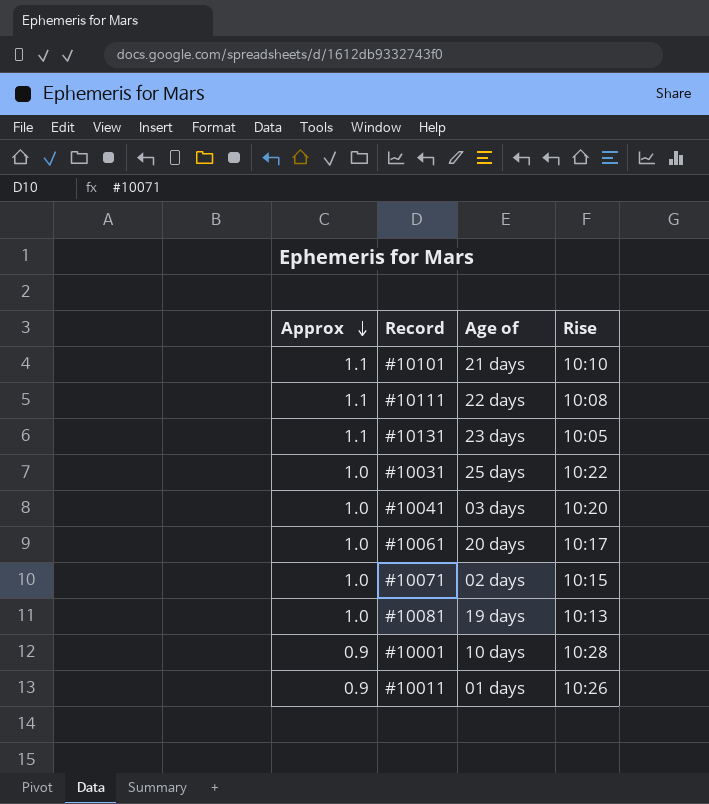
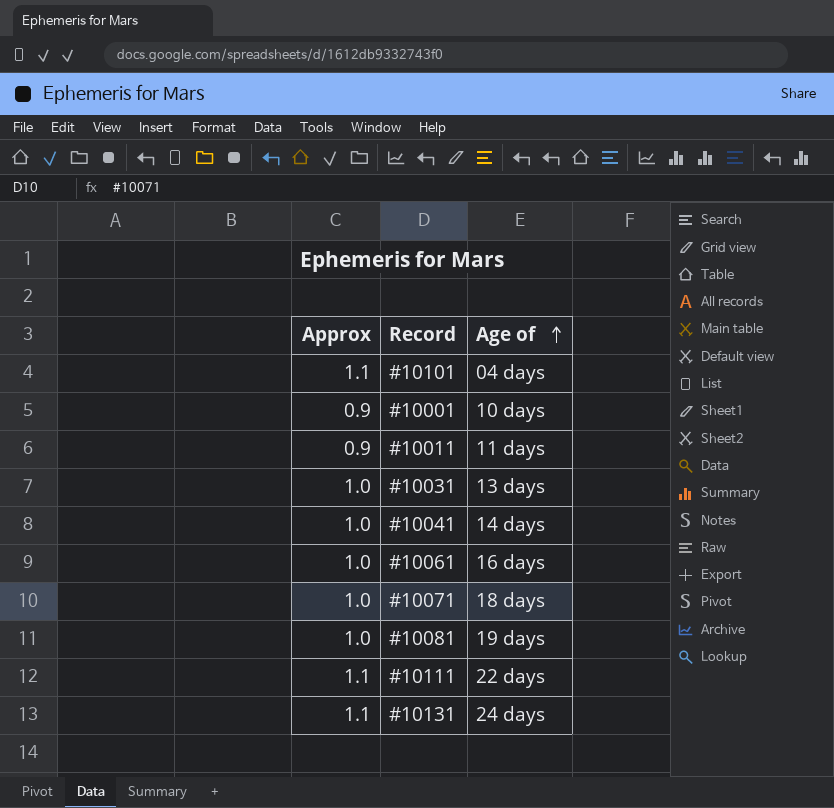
row order: Approx descending -> Age of ascending
column Rise | position: 4 -> none
#10101 | Age of: 21 days -> 04 days
#10011 | Age of: 01 days -> 11 days
#10031 | Age of: 25 days -> 13 days
#10041 | Age of: 03 days -> 14 days
#10061 | Age of: 20 days -> 16 days
#10071 | Age of: 02 days -> 18 days
#10131 | Age of: 23 days -> 24 days

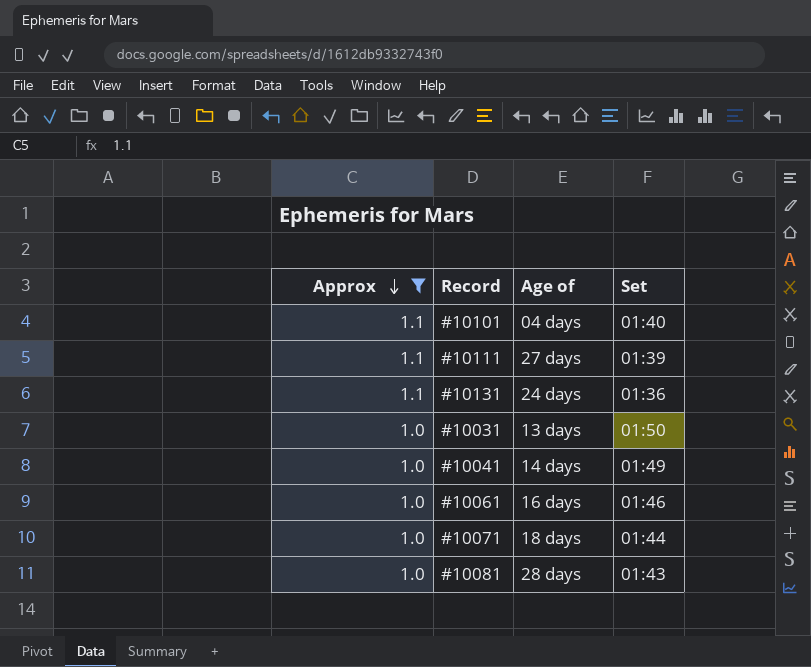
filter: none -> Approx != 0.9
row order: Age of ascending -> Approx descending
column Set | position: none -> 4
#10111 | Age of: 22 days -> 27 days
#10081 | Age of: 19 days -> 28 days

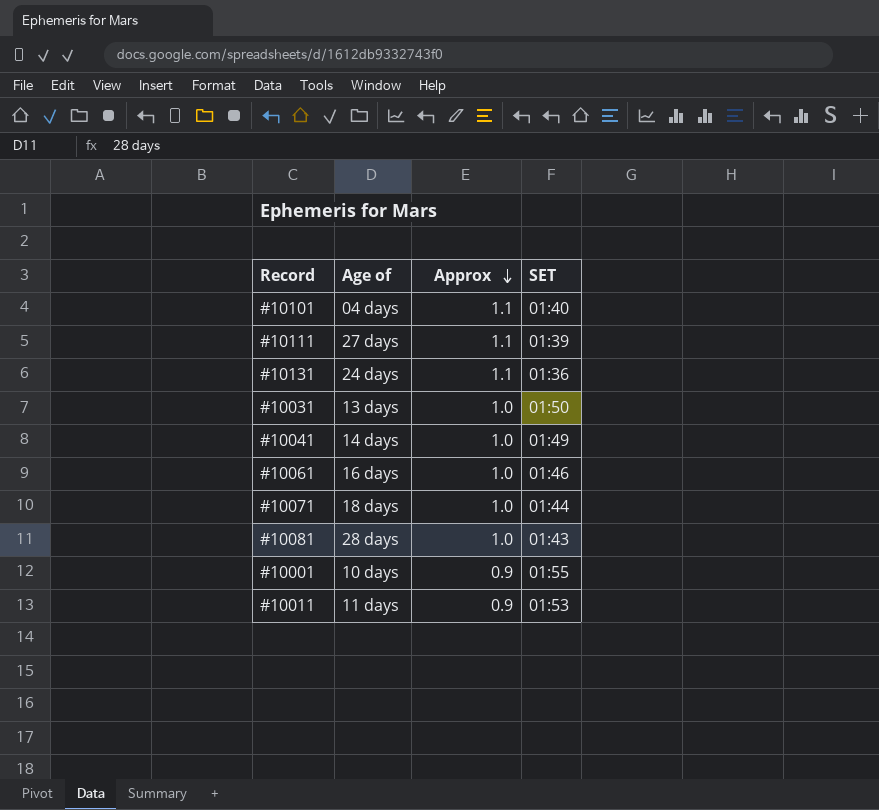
filter: Approx != 0.9 -> none
column Approx | position: 1 -> 3
column name: Set -> SET

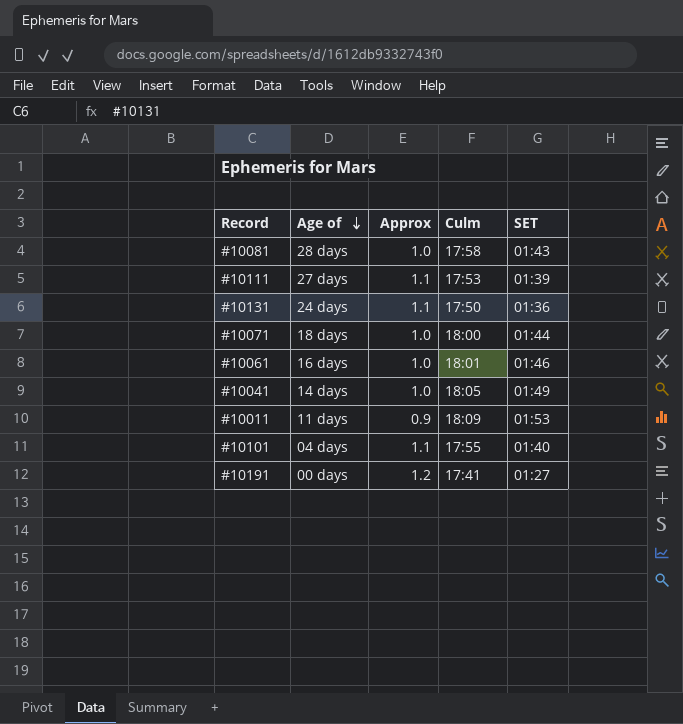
row order: Approx descending -> Age of descending
column Culm | position: none -> 4
row #10031: 13 days | 1.0 | 01:50 -> none
row #10001: 10 days | 0.9 | 01:55 -> none
row #10191: none -> 00 days | 1.2 | 17:41 | 01:27

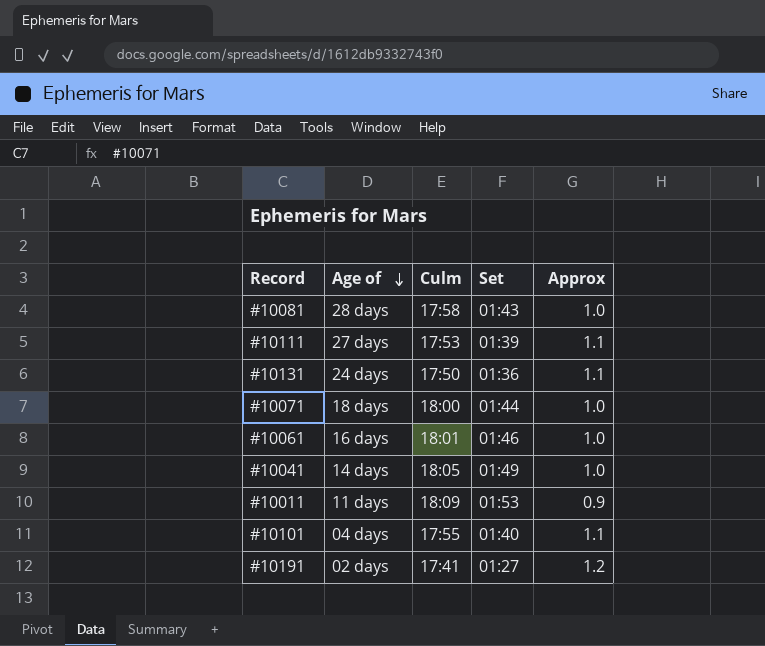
column name: SET -> Set
column Approx | position: 3 -> 5
#10191 | Age of: 00 days -> 02 days

